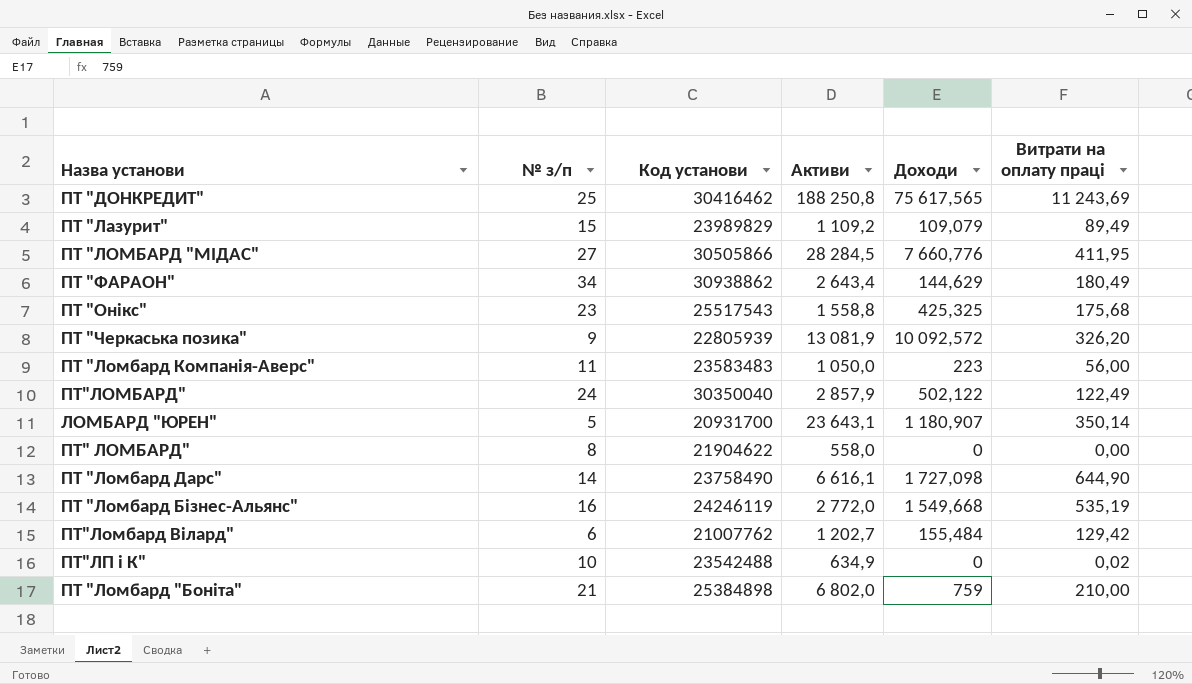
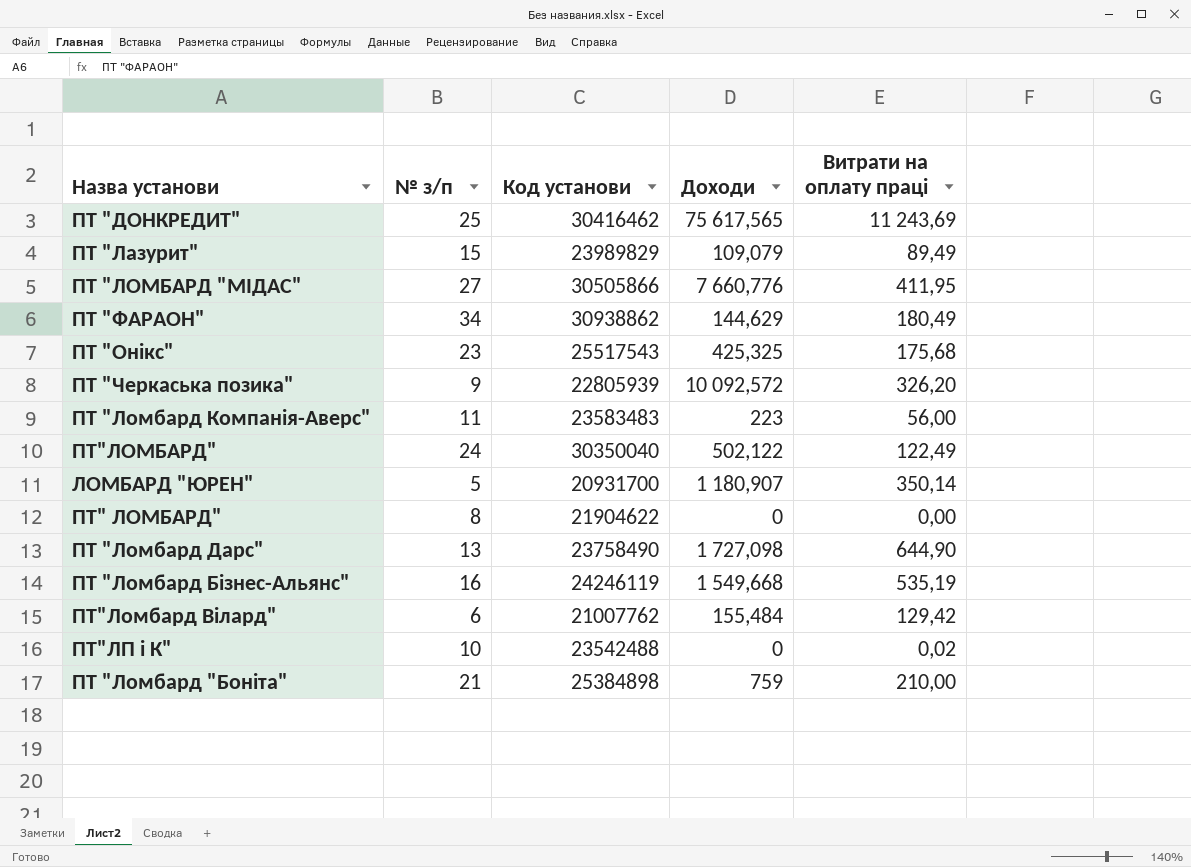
column Активи | position: 4 -> none
ПТ "Ломбард Дарс" | № з/п: 14 -> 13

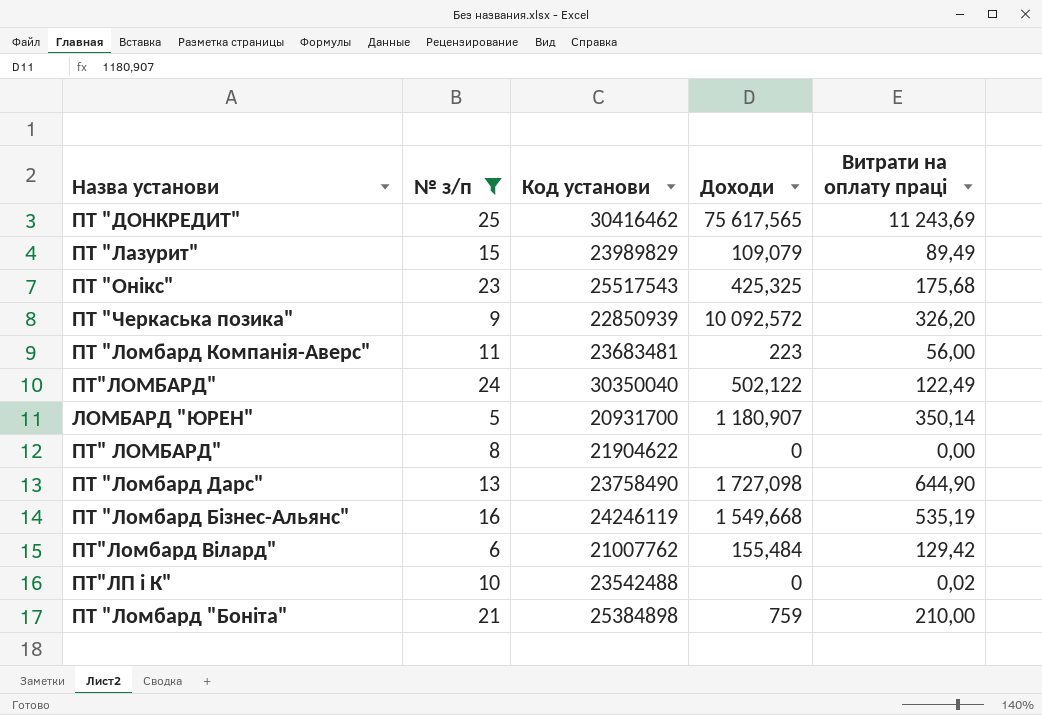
filter: none -> № з/п <= 25
ПТ "Черкаська позика" | Код установи: 22805939 -> 22850939
ПТ "Ломбард Компанія-Аверс" | Код установи: 23583483 -> 23683481

